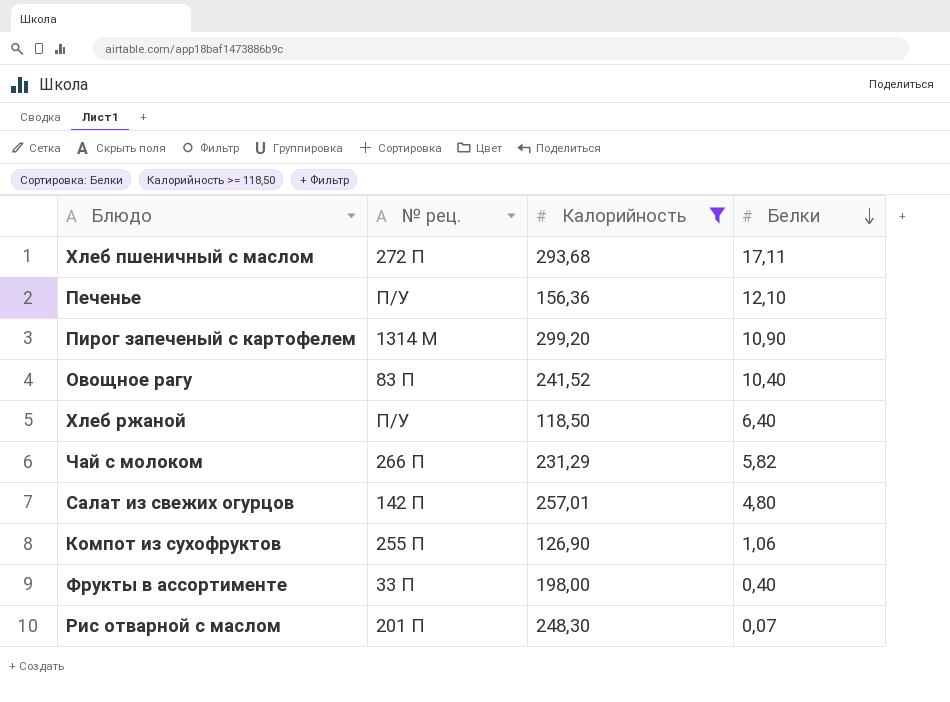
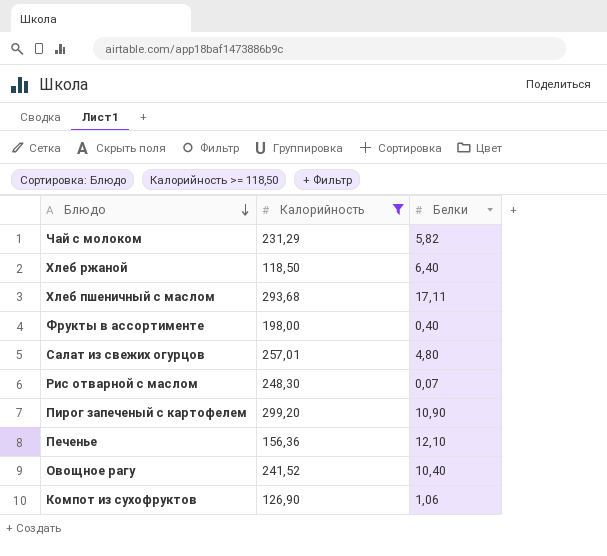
row order: Белки descending -> Блюдо descending
column № рец. | position: 2 -> none

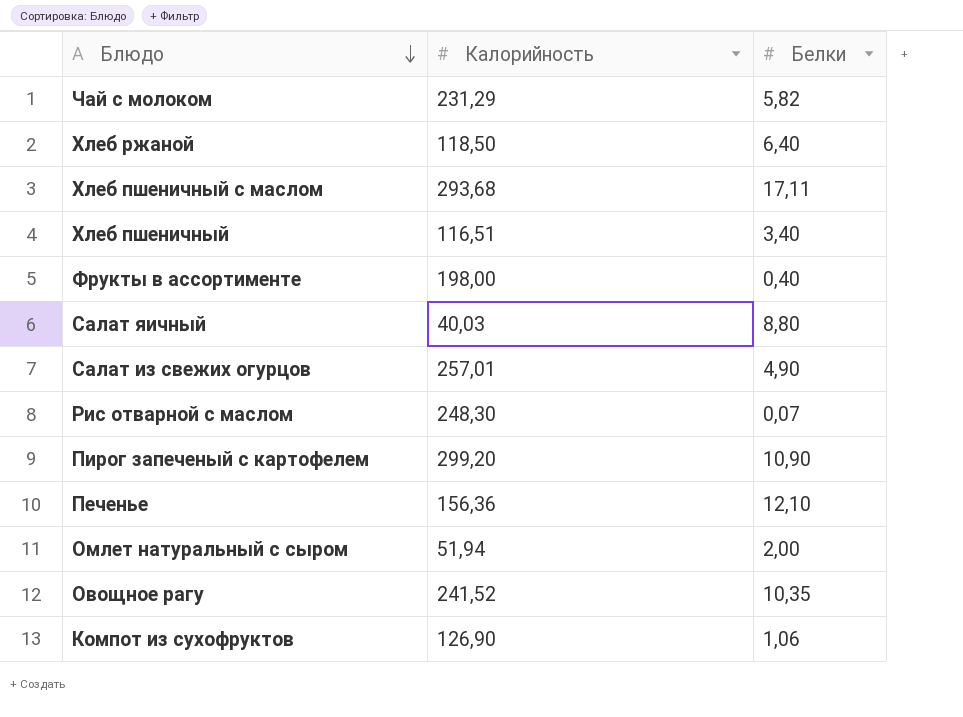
filter: Калорийность >= 118,50 -> none
Салат из свежих огурцов | Белки: 4,80 -> 4,90
Овощное рагу | Белки: 10,40 -> 10,35

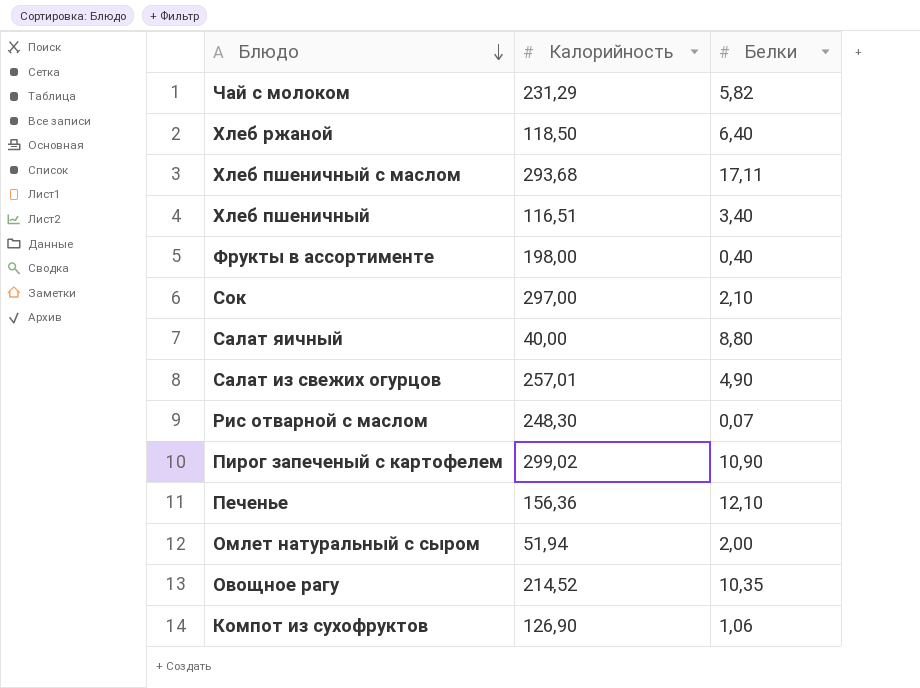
row Сок: none -> 297,00 | 2,10
Салат яичный | Калорийность: 40,03 -> 40,00
Пирог запеченый с картофелем | Калорийность: 299,20 -> 299,02
Овощное рагу | Калорийность: 241,52 -> 214,52

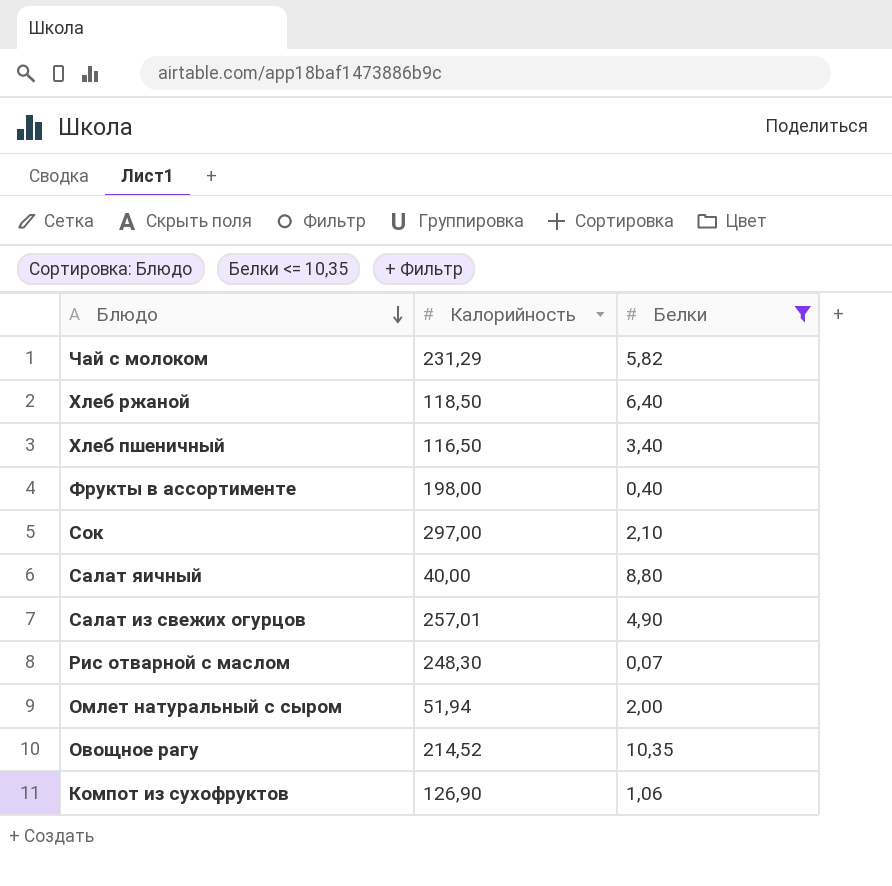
filter: none -> Белки <= 10,35
Хлеб пшеничный | Калорийность: 116,51 -> 116,50

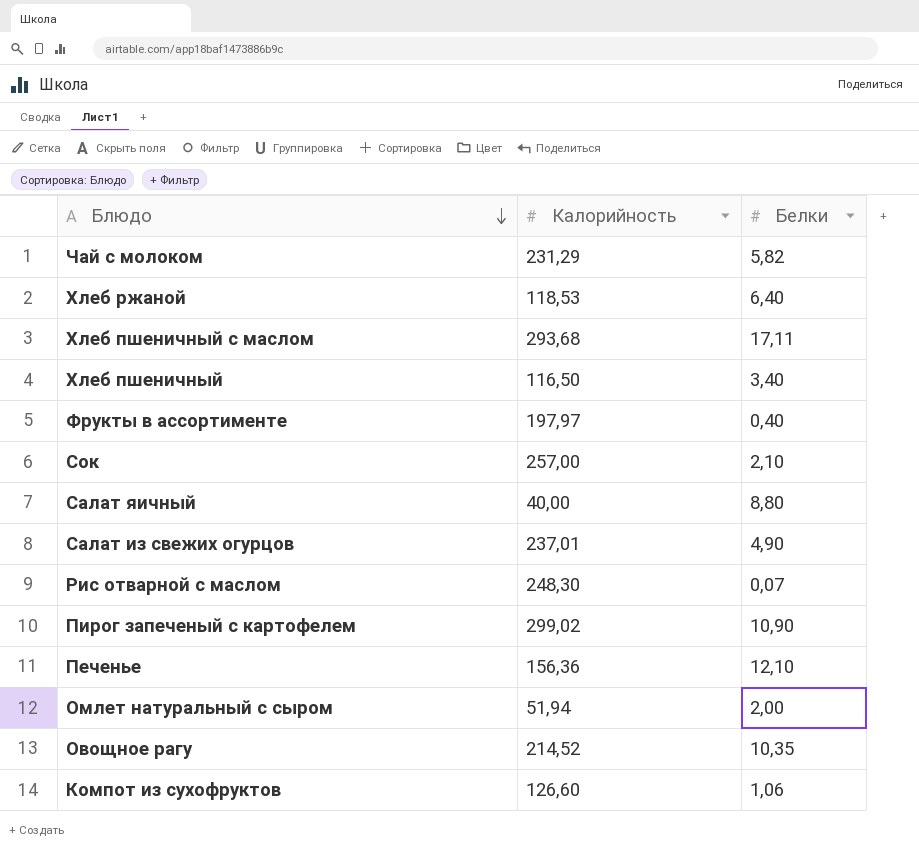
filter: Белки <= 10,35 -> none
Хлеб ржаной | Калорийность: 118,50 -> 118,53
Фрукты в ассортименте | Калорийность: 198,00 -> 197,97
Сок | Калорийность: 297,00 -> 257,00
Салат из свежих огурцов | Калорийность: 257,01 -> 237,01
Компот из сухофруктов | Калорийность: 126,90 -> 126,60

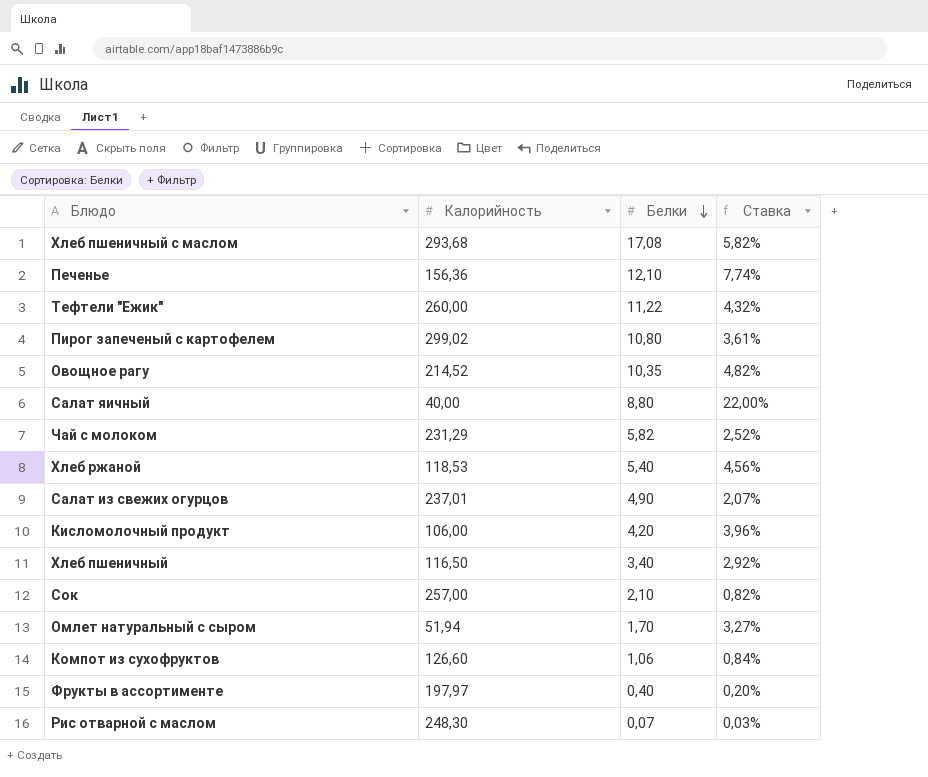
row order: Блюдо descending -> Белки descending
column Ставка | formula: none -> [Белки] / [Калорийность]
Хлеб пшеничный с маслом | Белки: 17,11 -> 17,08
row Тефтели "Ежик": none -> 260,00 | 11,22 | 4,32%
Пирог запеченый с картофелем | Белки: 10,90 -> 10,80
Хлеб ржаной | Белки: 6,40 -> 5,40
row Кисломолочный продукт: none -> 106,00 | 4,20 | 3,96%
Омлет натуральный с сыром | Белки: 2,00 -> 1,70

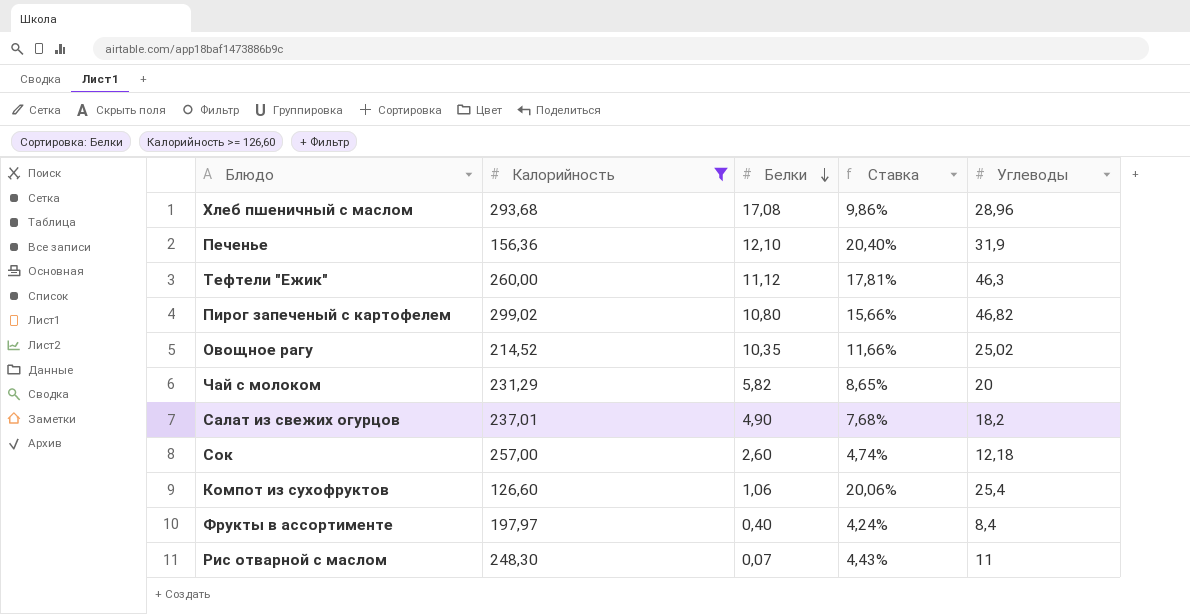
filter: none -> Калорийность >= 126,60
column Ставка | formula: [Белки] / [Калорийность] -> [Углеводы] / [Калорийность]
column Углеводы | position: none -> 5
Тефтели "Ежик" | Белки: 11,22 -> 11,12
Сок | Белки: 2,10 -> 2,60

